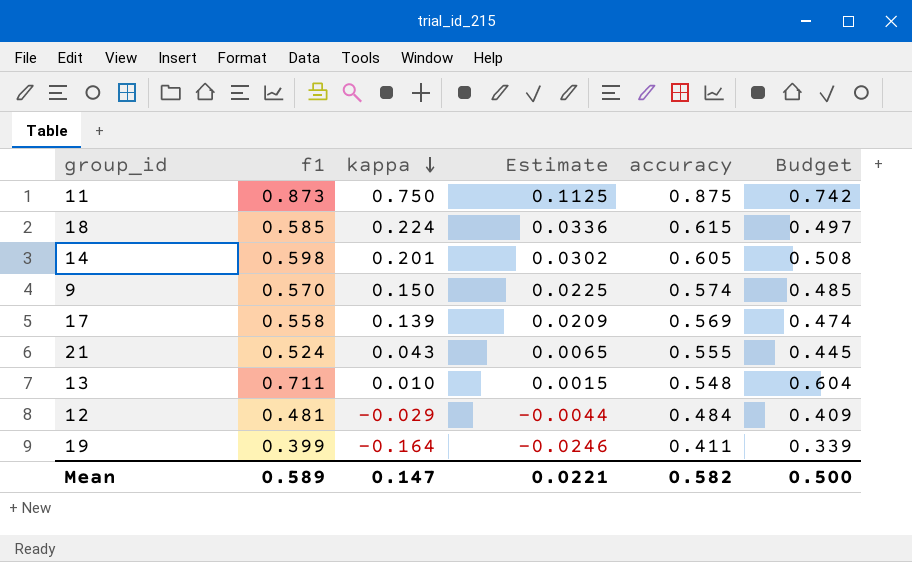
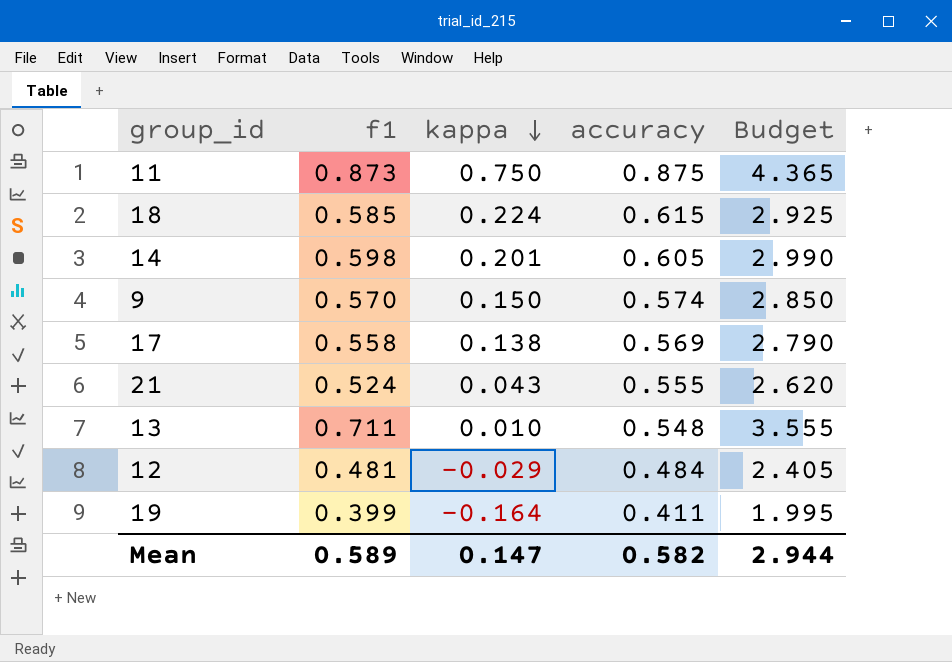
column Estimate | formula: [kappa] * 0.15 -> none
column Budget | formula: [f1] * 0.85 -> [f1] * 5
17 | kappa: 0.139 -> 0.138
Mean | Budget: 0.500 -> 2.944

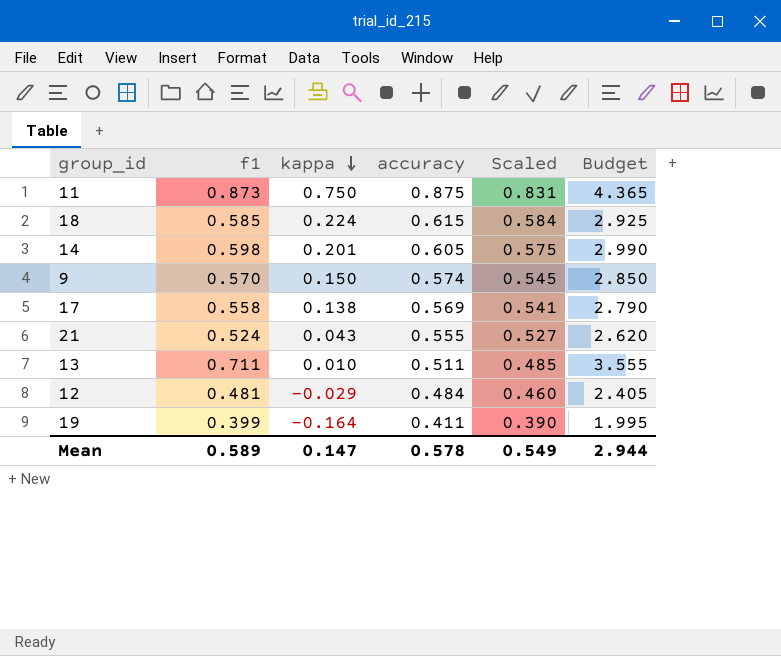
column Scaled | formula: none -> [accuracy] * 0.95
13 | accuracy: 0.548 -> 0.511
Mean | accuracy: 0.582 -> 0.578

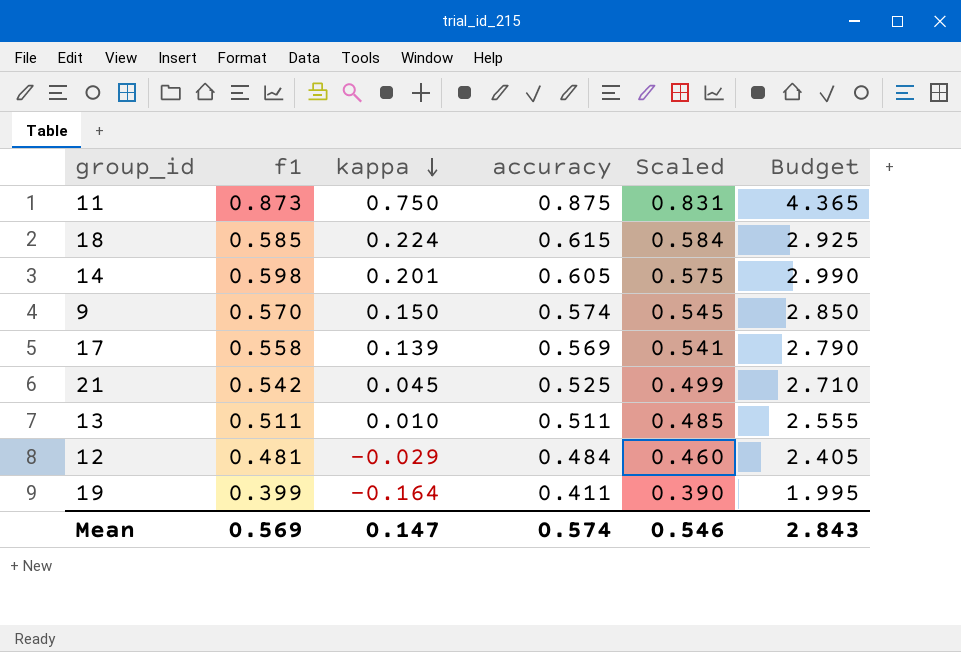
17 | kappa: 0.138 -> 0.139
21 | f1: 0.524 -> 0.542
21 | kappa: 0.043 -> 0.045
21 | accuracy: 0.555 -> 0.525
21 | Scaled: 0.527 -> 0.499
21 | Budget: 2.620 -> 2.710
13 | f1: 0.711 -> 0.511
13 | Budget: 3.555 -> 2.555
Mean | f1: 0.589 -> 0.569
Mean | accuracy: 0.578 -> 0.574
Mean | Scaled: 0.549 -> 0.546
Mean | Budget: 2.944 -> 2.843

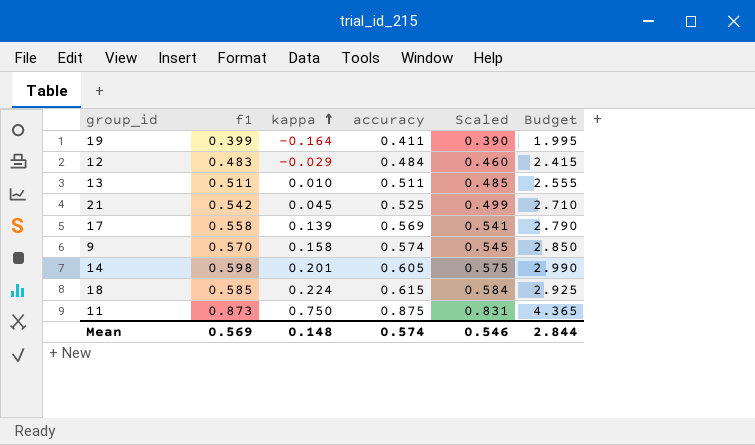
row order: kappa descending -> kappa ascending
12 | f1: 0.481 -> 0.483
12 | Budget: 2.405 -> 2.415
9 | kappa: 0.150 -> 0.158
Mean | kappa: 0.147 -> 0.148
Mean | Budget: 2.843 -> 2.844

